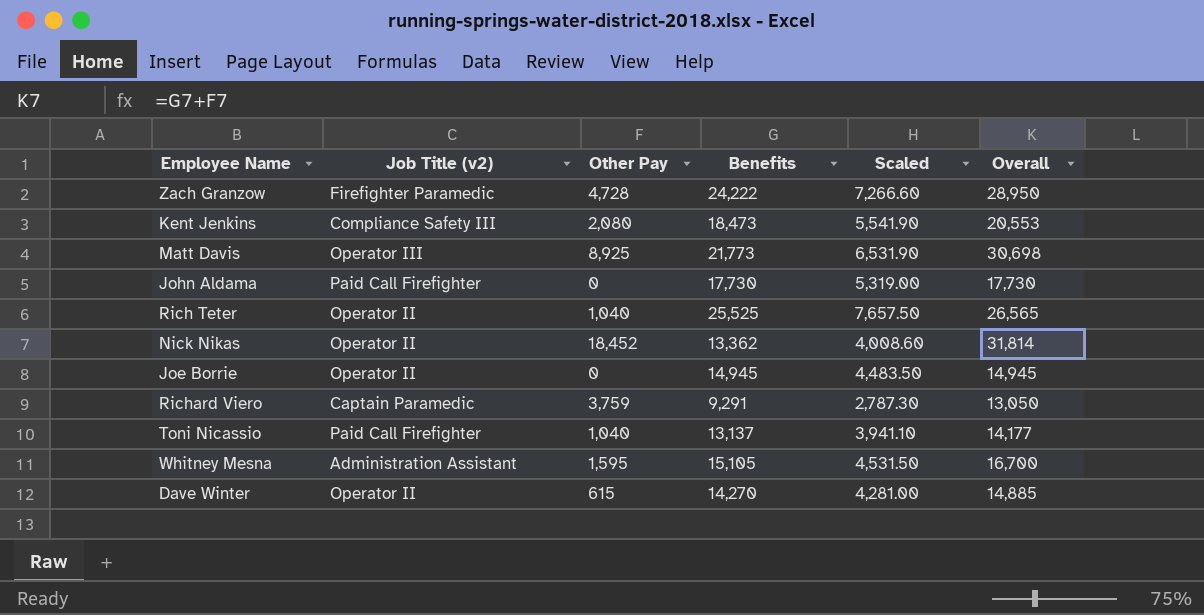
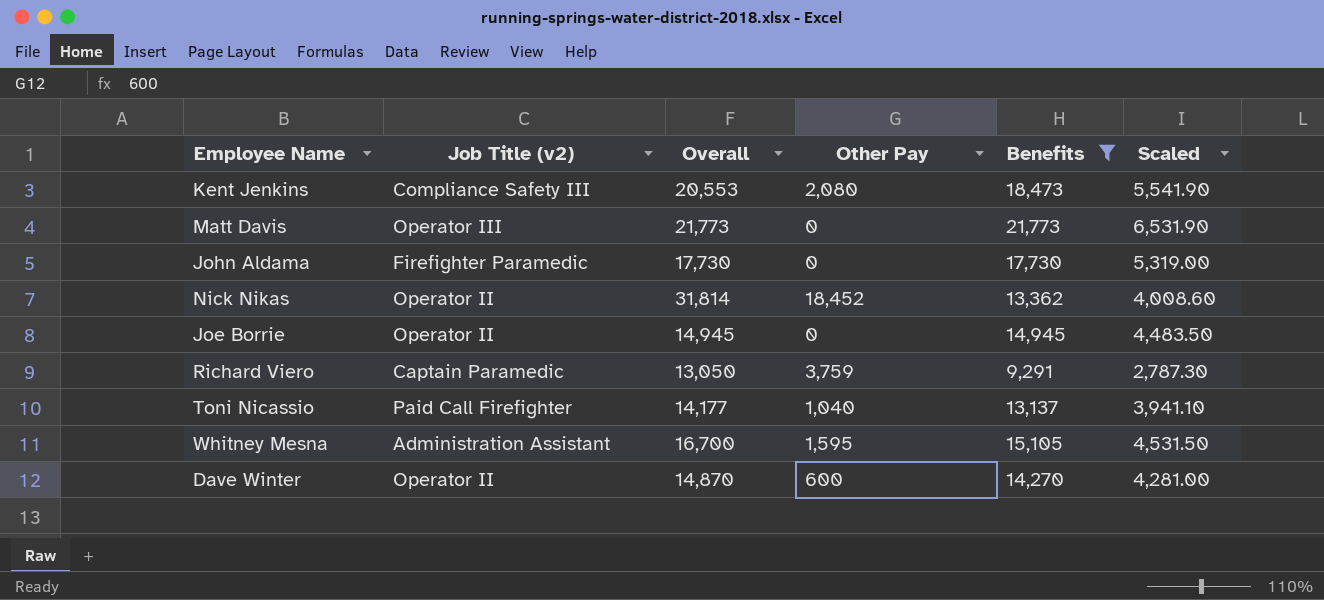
filter: none -> Benefits <= 21,773
column Overall | position: 6 -> 3
Matt Davis | Overall: 30,698 -> 21,773
Matt Davis | Other Pay: 8,925 -> 0
John Aldama | Job Title (v2): Paid Call Firefighter -> Firefighter Paramedic
Dave Winter | Overall: 14,885 -> 14,870
Dave Winter | Other Pay: 615 -> 600

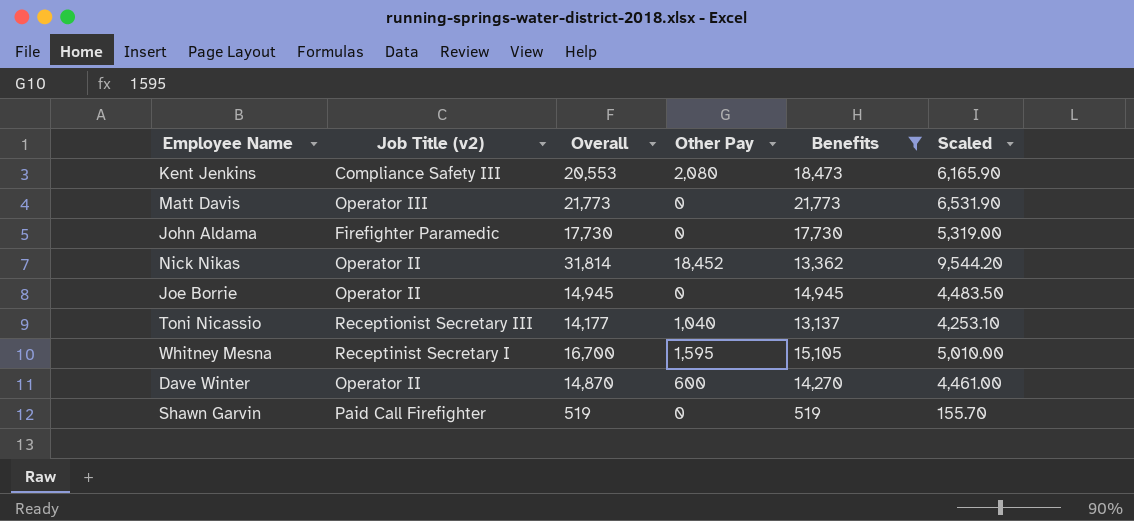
column Scaled | formula: [Benefits] * 0.3 -> [Overall] * 0.3
row Richard Viero: Captain Paramedic | 13,050 | 3,759 | 9,291 | 2,787.30 -> none
Toni Nicassio | Job Title (v2): Paid Call Firefighter -> Receptionist Secretary III
Whitney Mesna | Job Title (v2): Administration Assistant -> Receptinist Secretary I
row Shawn Garvin: none -> Paid Call Firefighter | 519 | 0 | 519 | 155.70

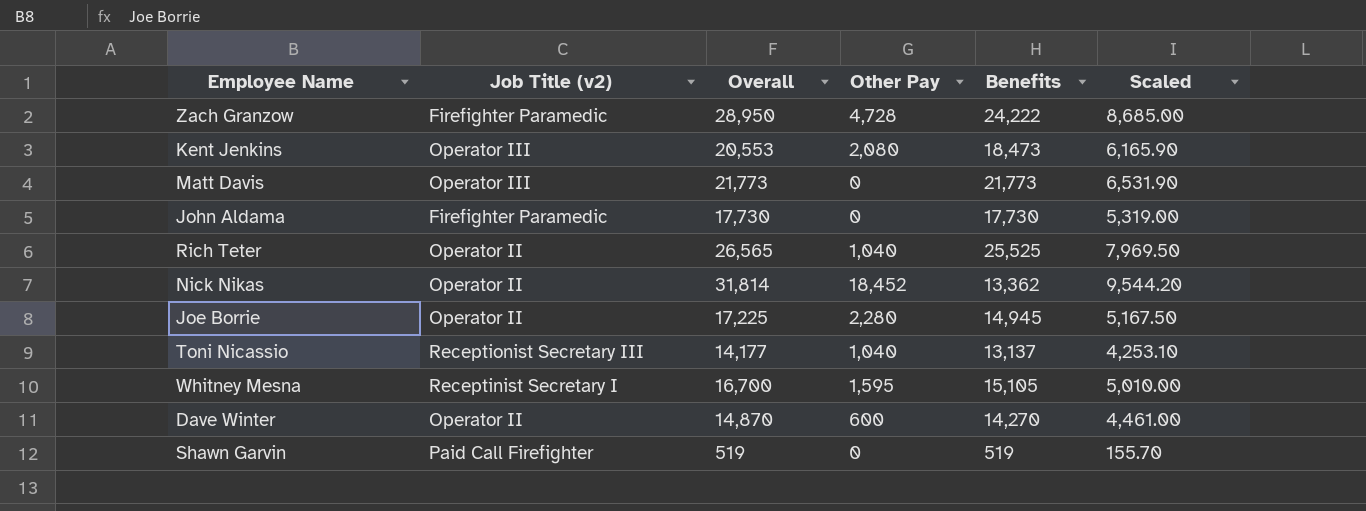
filter: Benefits <= 21,773 -> none
Kent Jenkins | Job Title (v2): Compliance Safety III -> Operator III
Joe Borrie | Overall: 14,945 -> 17,225
Joe Borrie | Other Pay: 0 -> 2,280
Joe Borrie | Scaled: 4,483.50 -> 5,167.50

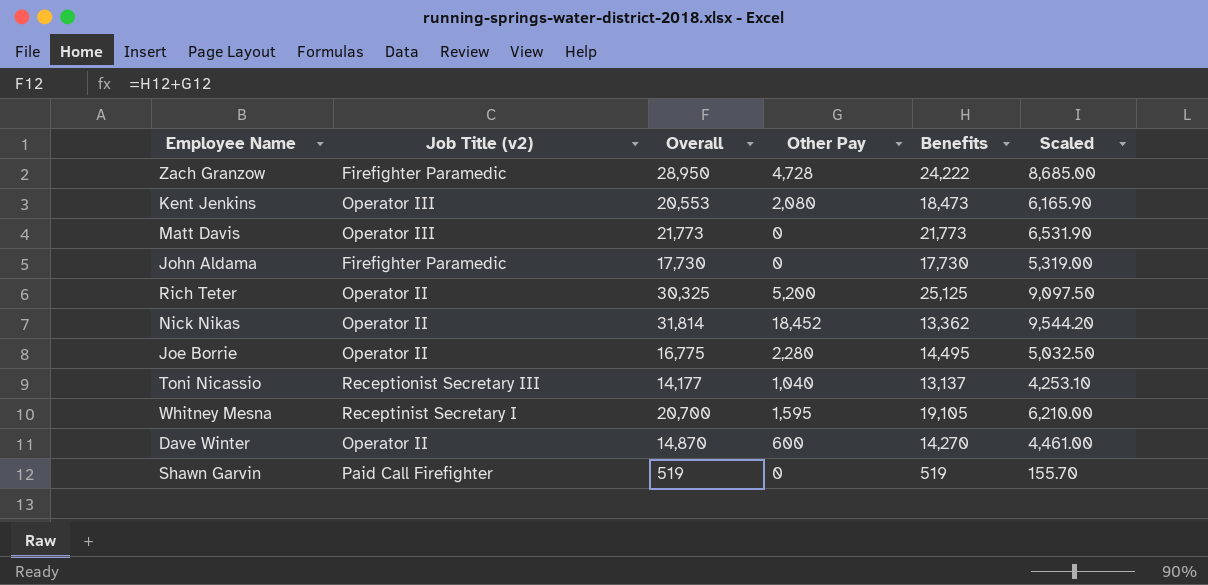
Rich Teter | Overall: 26,565 -> 30,325
Rich Teter | Other Pay: 1,040 -> 5,200
Rich Teter | Benefits: 25,525 -> 25,125
Rich Teter | Scaled: 7,969.50 -> 9,097.50
Joe Borrie | Overall: 17,225 -> 16,775
Joe Borrie | Benefits: 14,945 -> 14,495
Joe Borrie | Scaled: 5,167.50 -> 5,032.50
Whitney Mesna | Overall: 16,700 -> 20,700
Whitney Mesna | Benefits: 15,105 -> 19,105
Whitney Mesna | Scaled: 5,010.00 -> 6,210.00

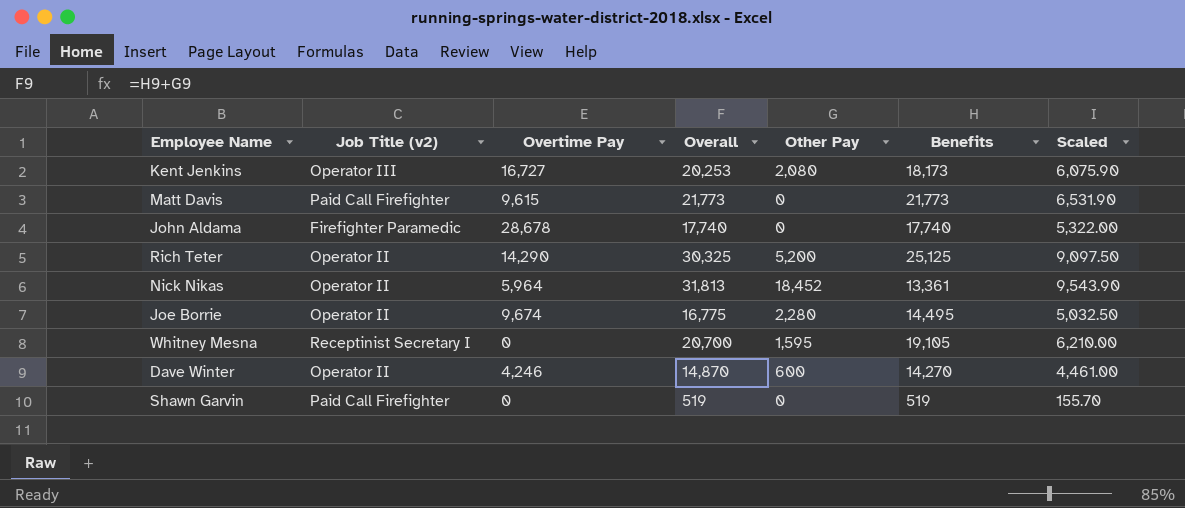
column Overtime Pay | position: none -> 3
row Zach Granzow: Firefighter Paramedic | 28,950 | 4,728 | 24,222 | 8,685.00 -> none
row Toni Nicassio: Receptionist Secretary III | 14,177 | 1,040 | 13,137 | 4,253.10 -> none
Kent Jenkins | Overall: 20,553 -> 20,253
Kent Jenkins | Benefits: 18,473 -> 18,173
Kent Jenkins | Scaled: 6,165.90 -> 6,075.90
Matt Davis | Job Title (v2): Operator III -> Paid Call Firefighter
John Aldama | Overall: 17,730 -> 17,740
John Aldama | Benefits: 17,730 -> 17,740
John Aldama | Scaled: 5,319.00 -> 5,322.00
Nick Nikas | Overall: 31,814 -> 31,813
Nick Nikas | Benefits: 13,362 -> 13,361
Nick Nikas | Scaled: 9,544.20 -> 9,543.90

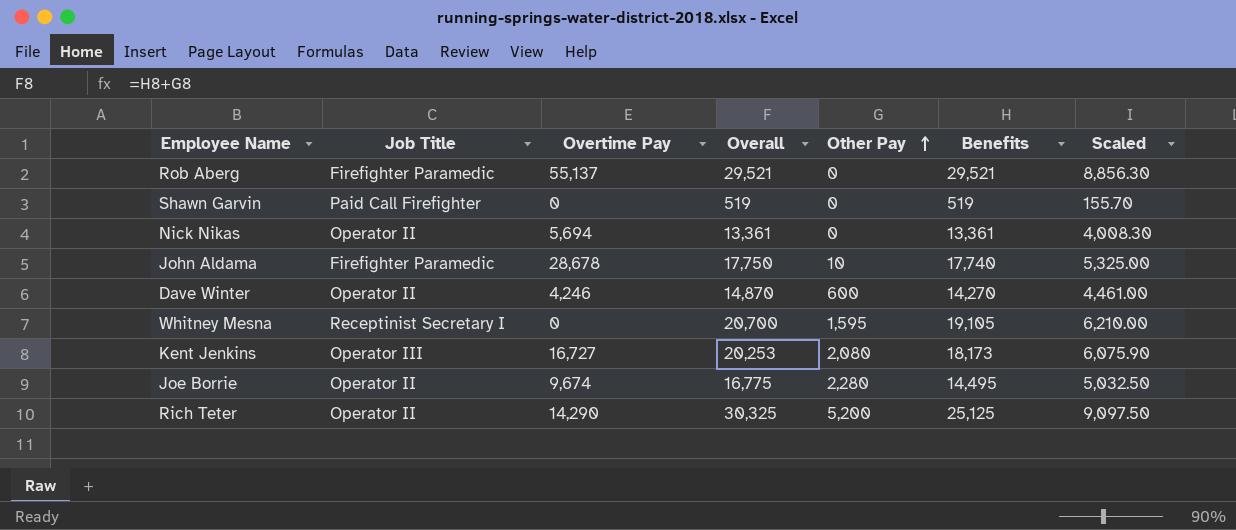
row order: none -> Other Pay ascending
column name: Job Title (v2) -> Job Title
row Matt Davis: Paid Call Firefighter | 9,615 | 21,773 | 0 | 21,773 | 6,531.90 -> none
row Rob Aberg: none -> Firefighter Paramedic | 55,137 | 29,521 | 0 | 29,521 | 8,856.30
Nick Nikas | Overtime Pay: 5,964 -> 5,694
Nick Nikas | Overall: 31,813 -> 13,361
Nick Nikas | Other Pay: 18,452 -> 0
Nick Nikas | Scaled: 9,543.90 -> 4,008.30
John Aldama | Overall: 17,740 -> 17,750
John Aldama | Other Pay: 0 -> 10
John Aldama | Scaled: 5,322.00 -> 5,325.00

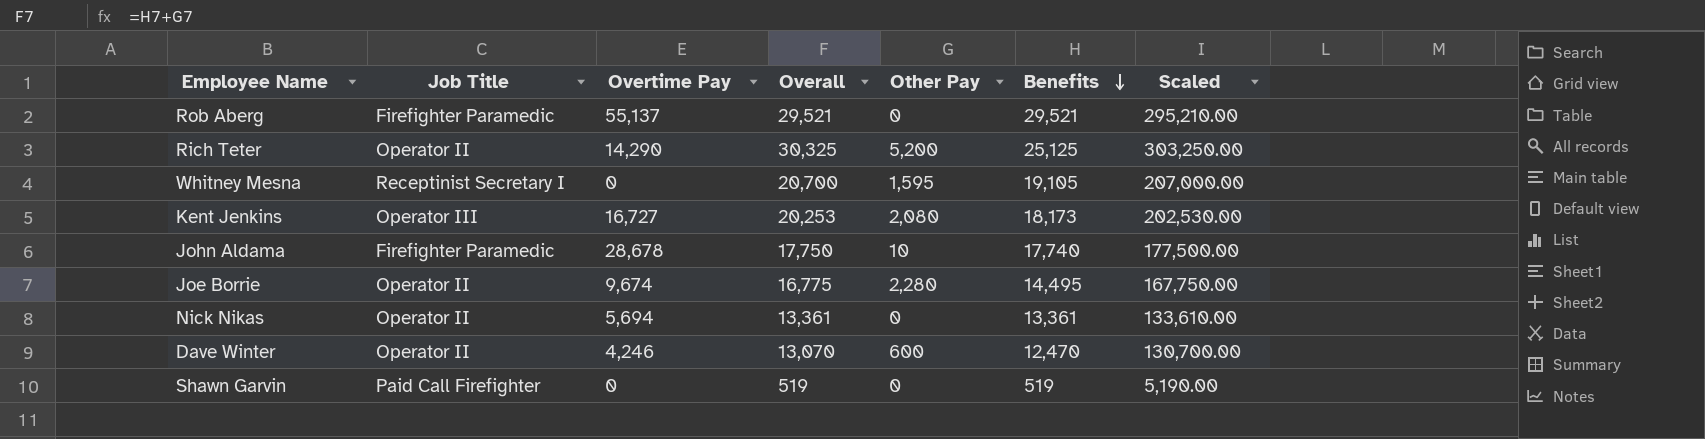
row order: Other Pay ascending -> Benefits descending
column Scaled | formula: [Overall] * 0.3 -> [Overall] * 10
Dave Winter | Overall: 14,870 -> 13,070
Dave Winter | Benefits: 14,270 -> 12,470

